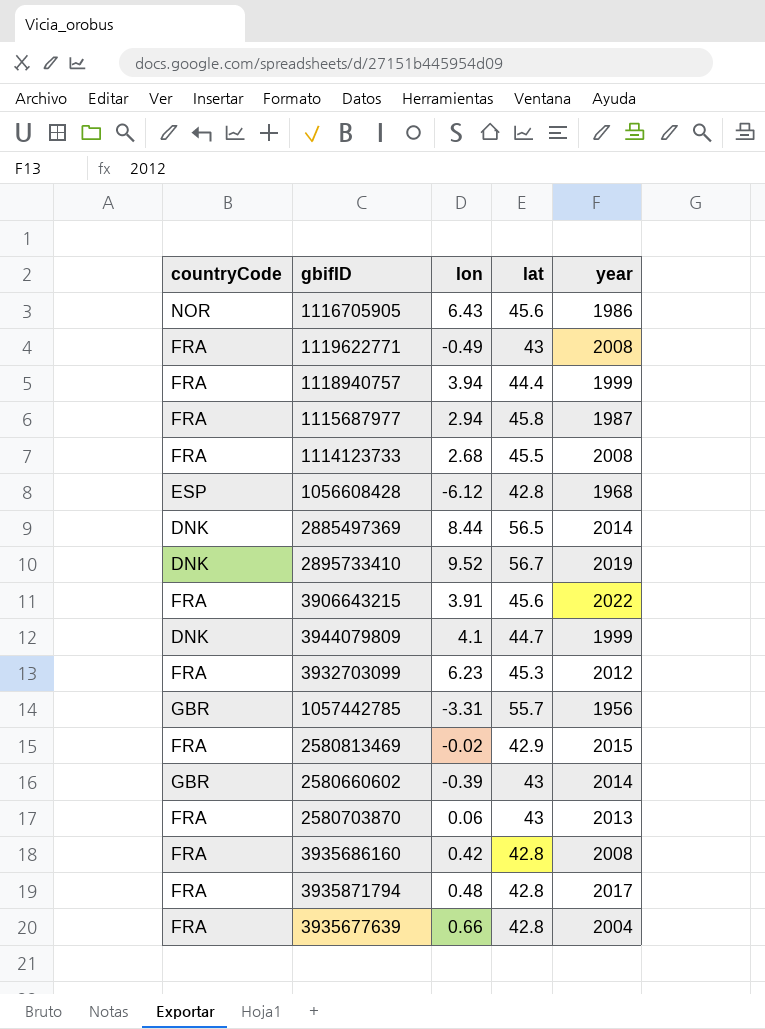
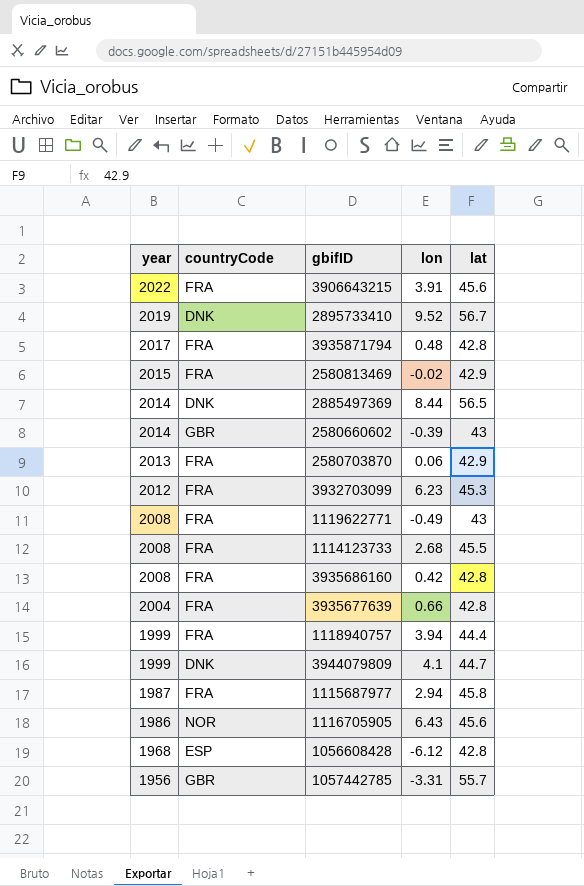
row order: none -> year descending
column year | position: 5 -> 1
2580703870 | lat: 43 -> 42.9

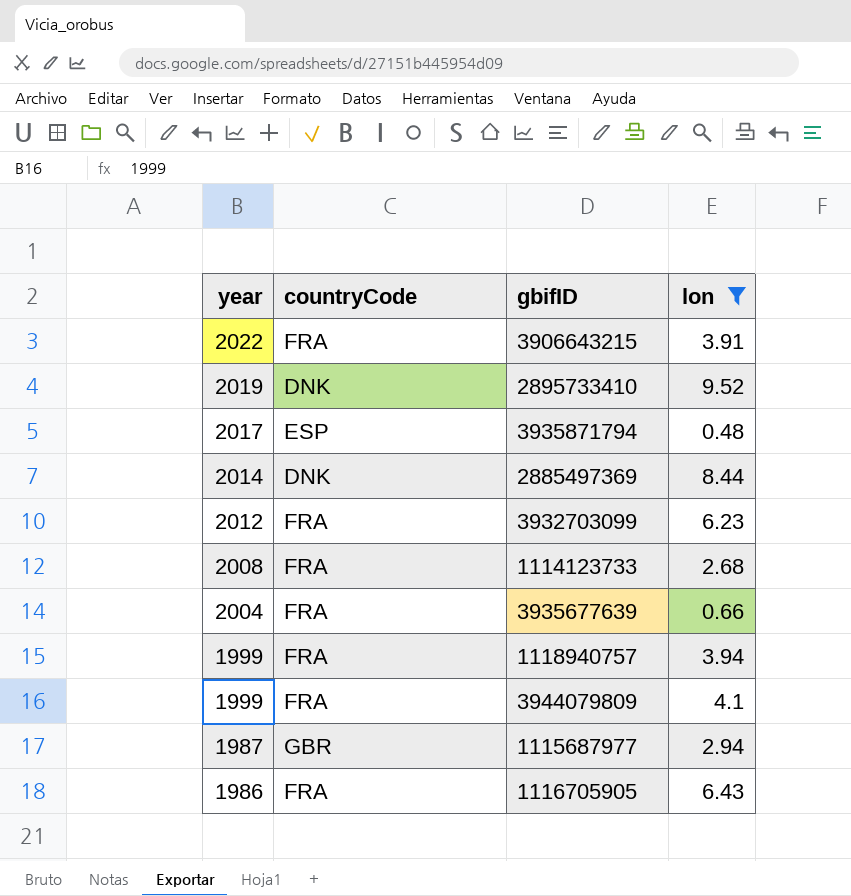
filter: none -> lon >= 0.48
column lat | position: 5 -> none
3935871794 | countryCode: FRA -> ESP
3944079809 | countryCode: DNK -> FRA
1115687977 | countryCode: FRA -> GBR
1116705905 | countryCode: NOR -> FRA

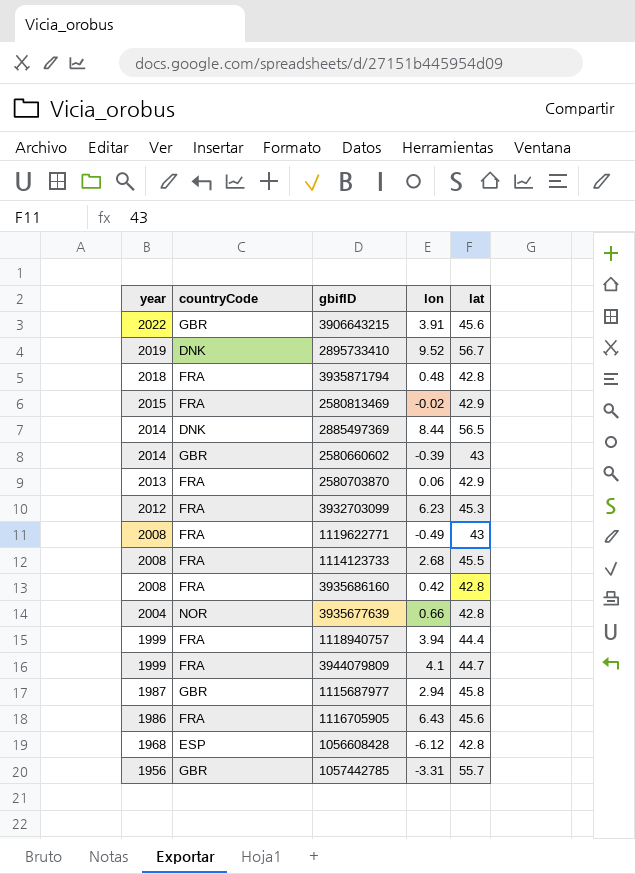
filter: lon >= 0.48 -> none
column lat | position: none -> 5
3906643215 | countryCode: FRA -> GBR
3935871794 | year: 2017 -> 2018
3935871794 | countryCode: ESP -> FRA
3935677639 | countryCode: FRA -> NOR

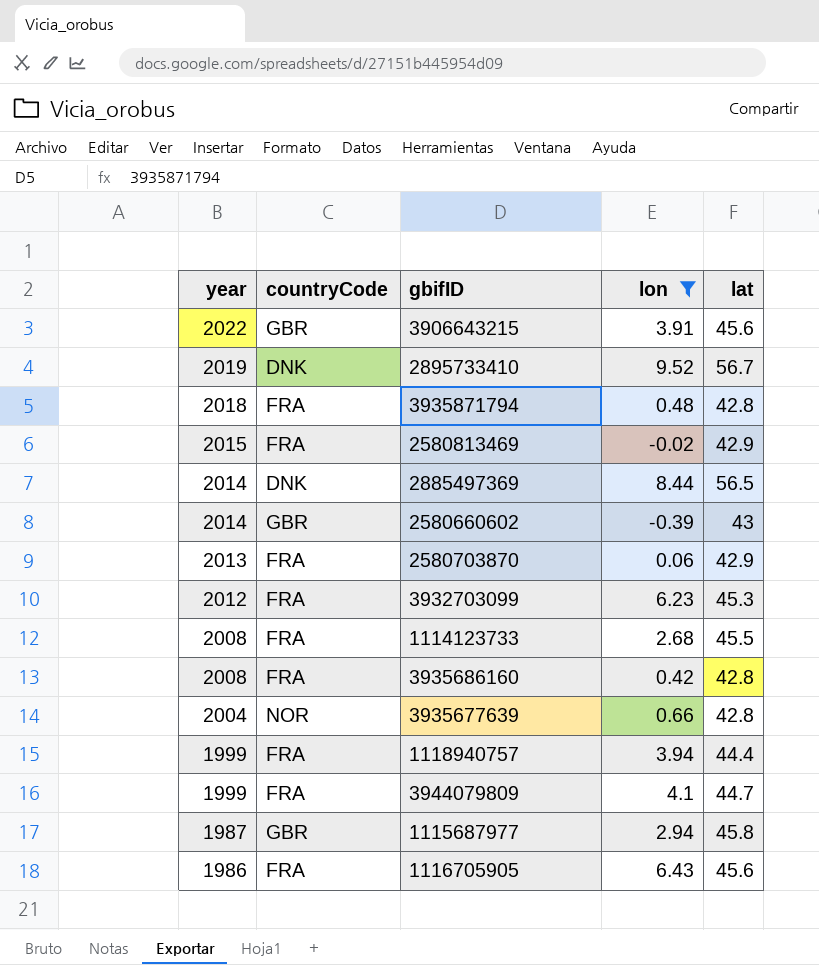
filter: none -> lon >= -0.39

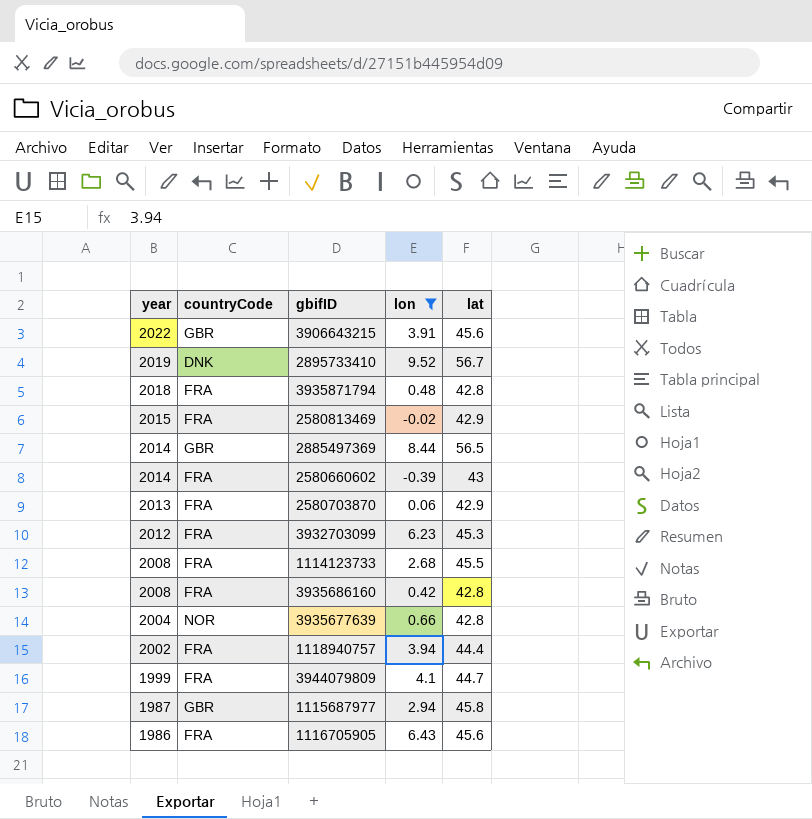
2885497369 | countryCode: DNK -> GBR
2580660602 | countryCode: GBR -> FRA
1118940757 | year: 1999 -> 2002

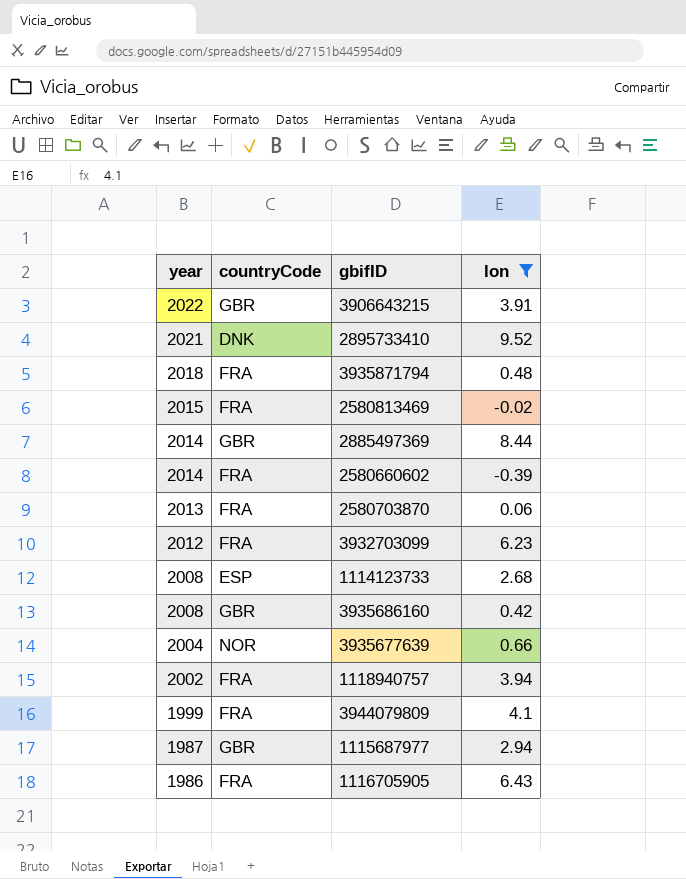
column lat | position: 5 -> none
2895733410 | year: 2019 -> 2021
1114123733 | countryCode: FRA -> ESP
3935686160 | countryCode: FRA -> GBR

